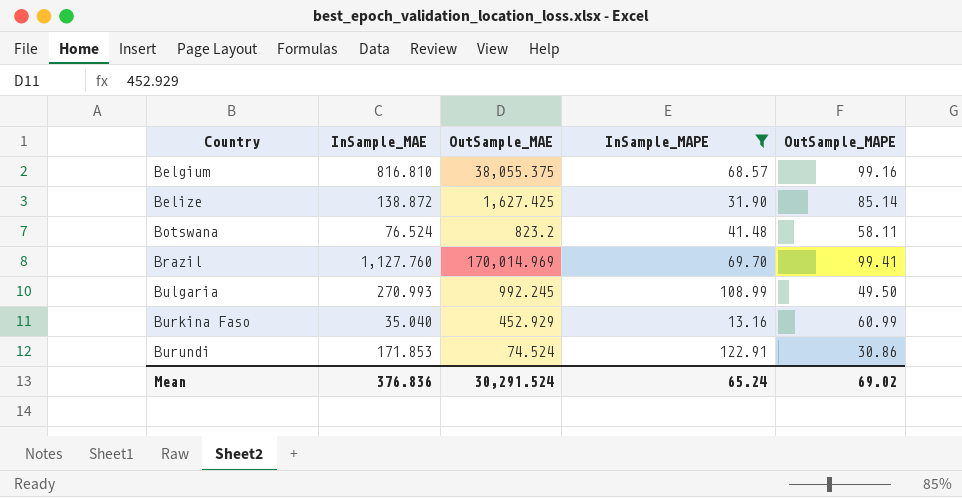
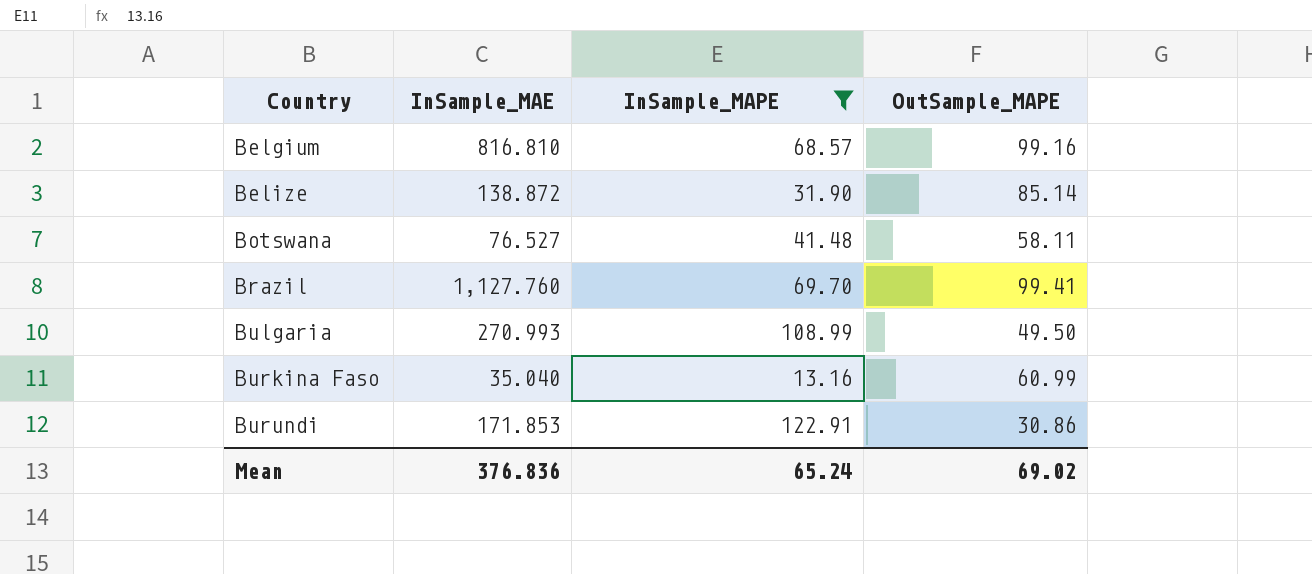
column OutSample_MAE | position: 3 -> none
Botswana | InSample_MAE: 76.524 -> 76.527

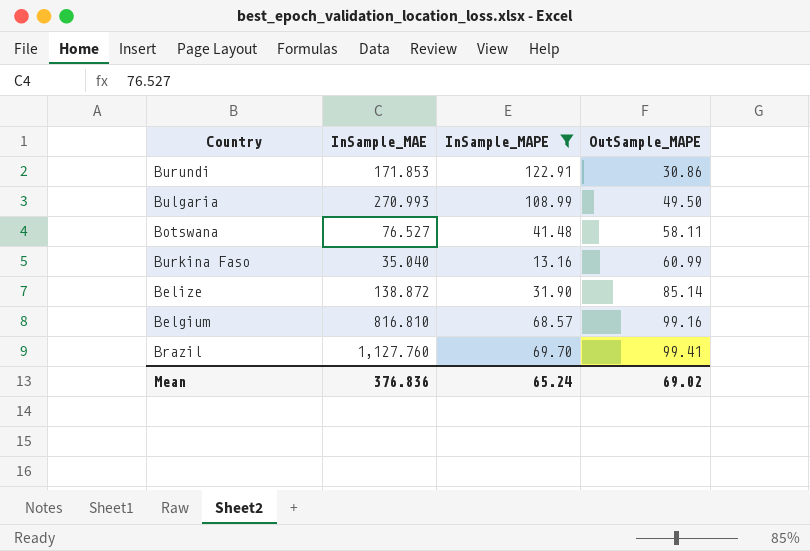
row order: Country ascending -> OutSample_MAPE ascending

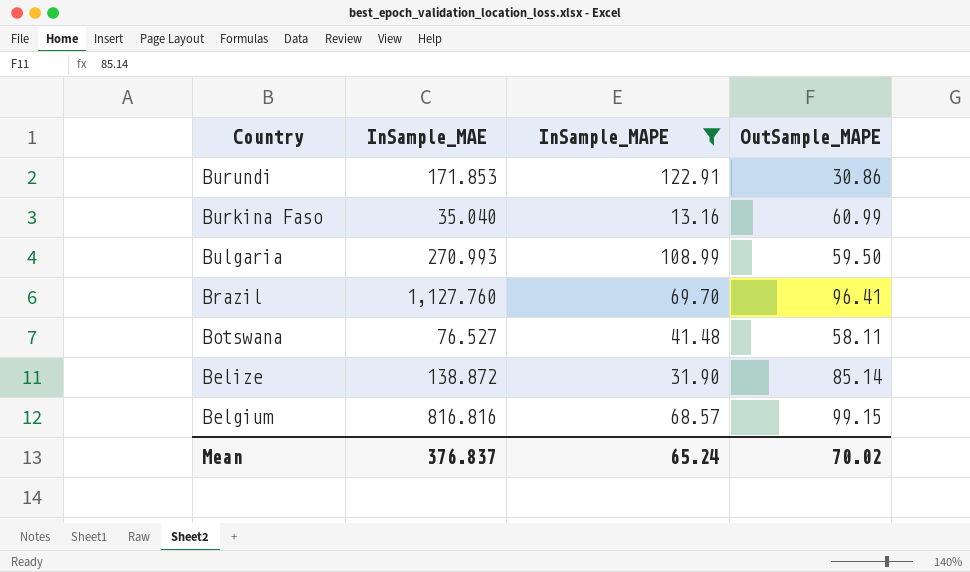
row order: OutSample_MAPE ascending -> Country descending
Bulgaria | OutSample_MAPE: 49.50 -> 59.50
Brazil | OutSample_MAPE: 99.41 -> 96.41
Belgium | InSample_MAE: 816.810 -> 816.816
Belgium | OutSample_MAPE: 99.16 -> 99.15
Mean | InSample_MAE: 376.836 -> 376.837
Mean | OutSample_MAPE: 69.02 -> 70.02

